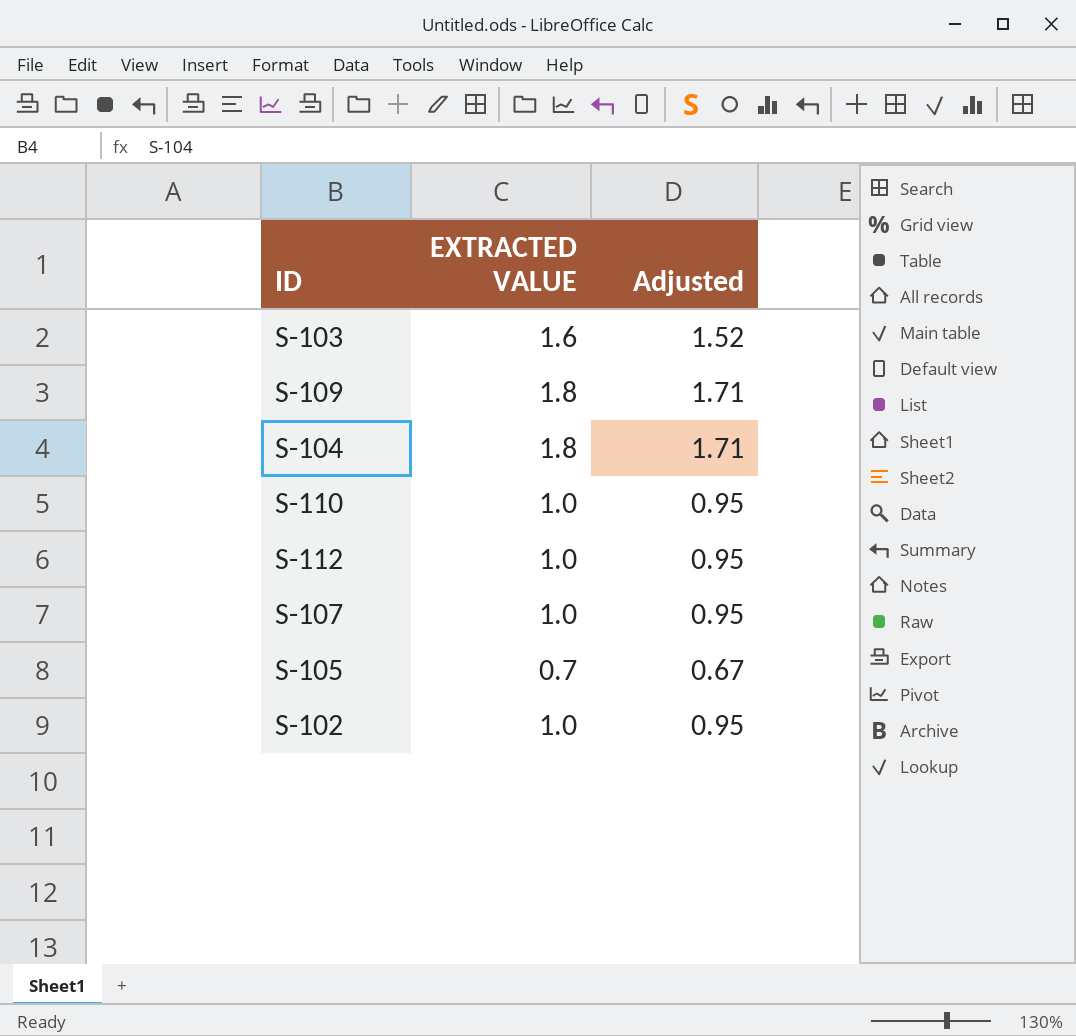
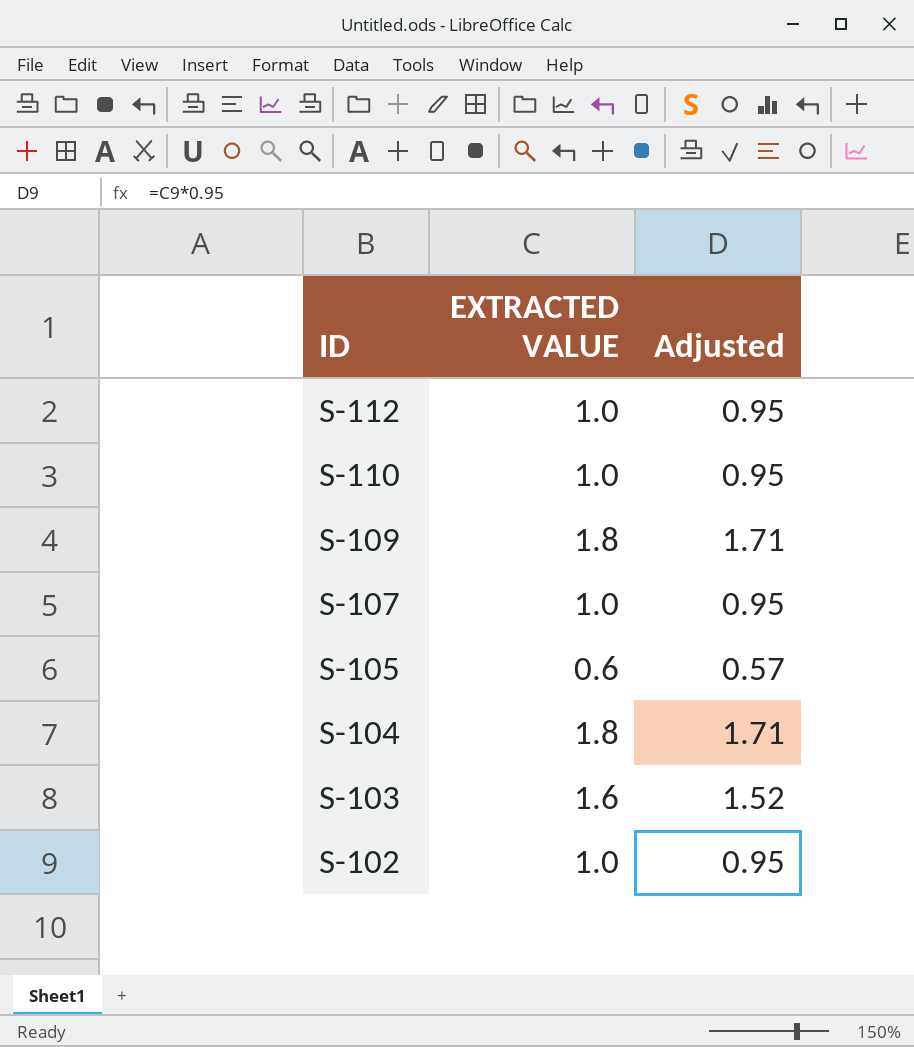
row order: none -> ID descending
S-105 | EXTRACTED VALUE: 0.7 -> 0.6
S-105 | Adjusted: 0.67 -> 0.57

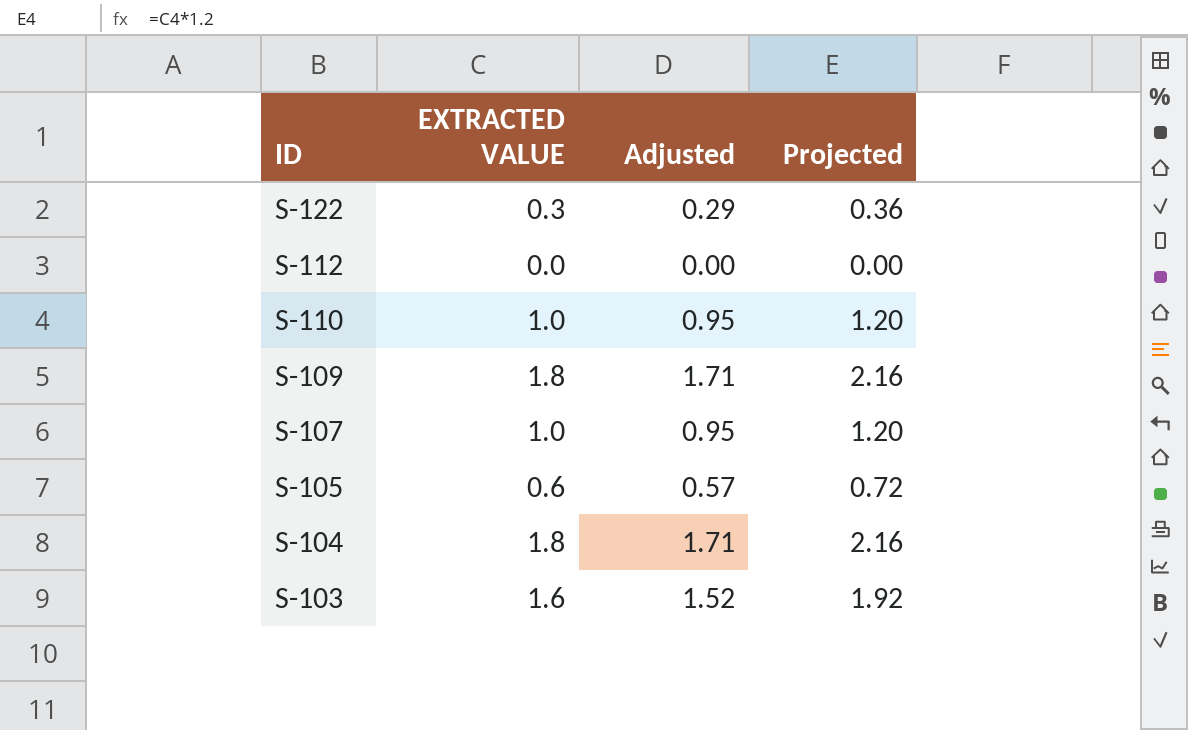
column Projected | formula: none -> [EXTRACTED VALUE] * 1.2
row S-102: 1.0 | 0.95 -> none
row S-122: none -> 0.3 | 0.29 | 0.36
S-112 | EXTRACTED VALUE: 1.0 -> 0.0
S-112 | Adjusted: 0.95 -> 0.00

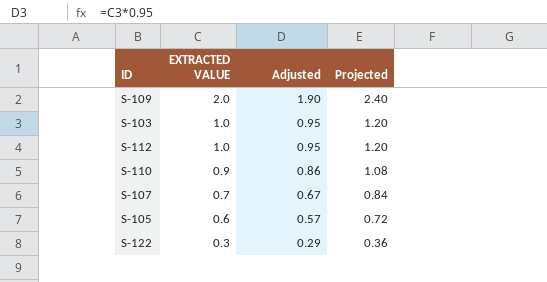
row order: ID descending -> EXTRACTED VALUE descending
row S-104: 1.8 | 1.71 | 2.16 -> none
S-109 | EXTRACTED VALUE: 1.8 -> 2.0
S-109 | Adjusted: 1.71 -> 1.90
S-109 | Projected: 2.16 -> 2.40
S-103 | EXTRACTED VALUE: 1.6 -> 1.0
S-103 | Adjusted: 1.52 -> 0.95
S-103 | Projected: 1.92 -> 1.20
S-112 | EXTRACTED VALUE: 0.0 -> 1.0
S-112 | Adjusted: 0.00 -> 0.95
S-112 | Projected: 0.00 -> 1.20
S-110 | EXTRACTED VALUE: 1.0 -> 0.9
S-110 | Adjusted: 0.95 -> 0.86
S-110 | Projected: 1.20 -> 1.08
S-107 | EXTRACTED VALUE: 1.0 -> 0.7
S-107 | Adjusted: 0.95 -> 0.67
S-107 | Projected: 1.20 -> 0.84

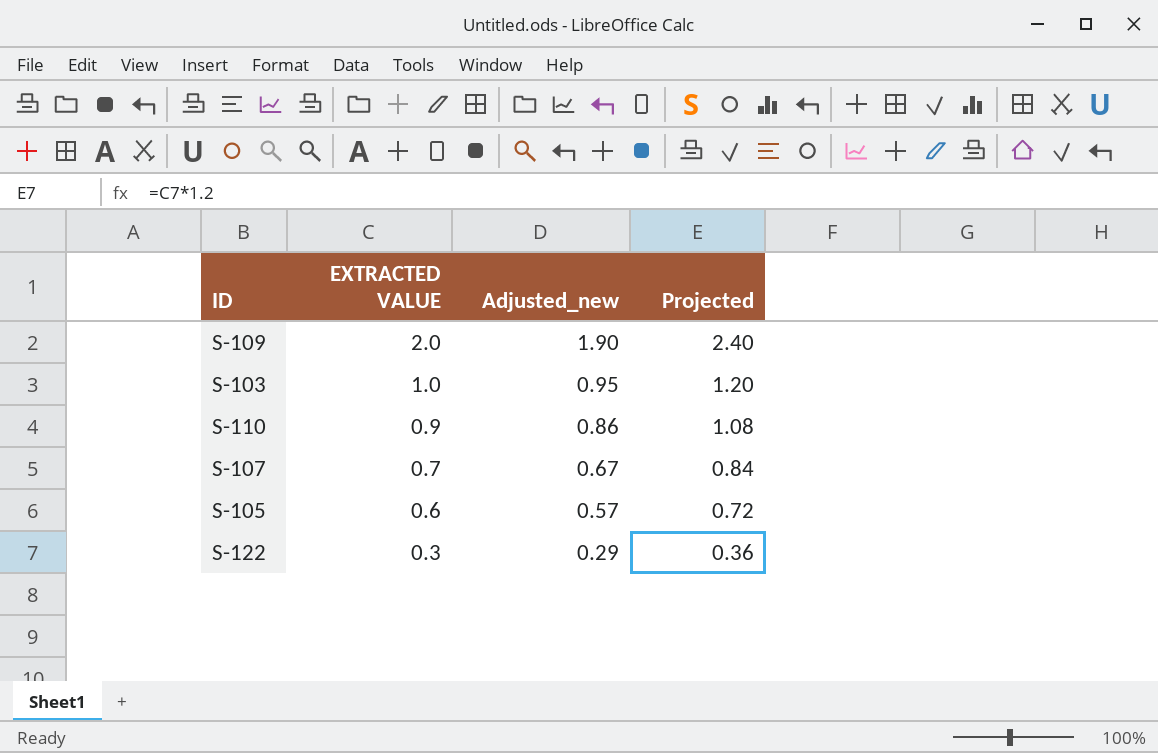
column name: Adjusted -> Adjusted_new
row S-112: 1.0 | 0.95 | 1.20 -> none

